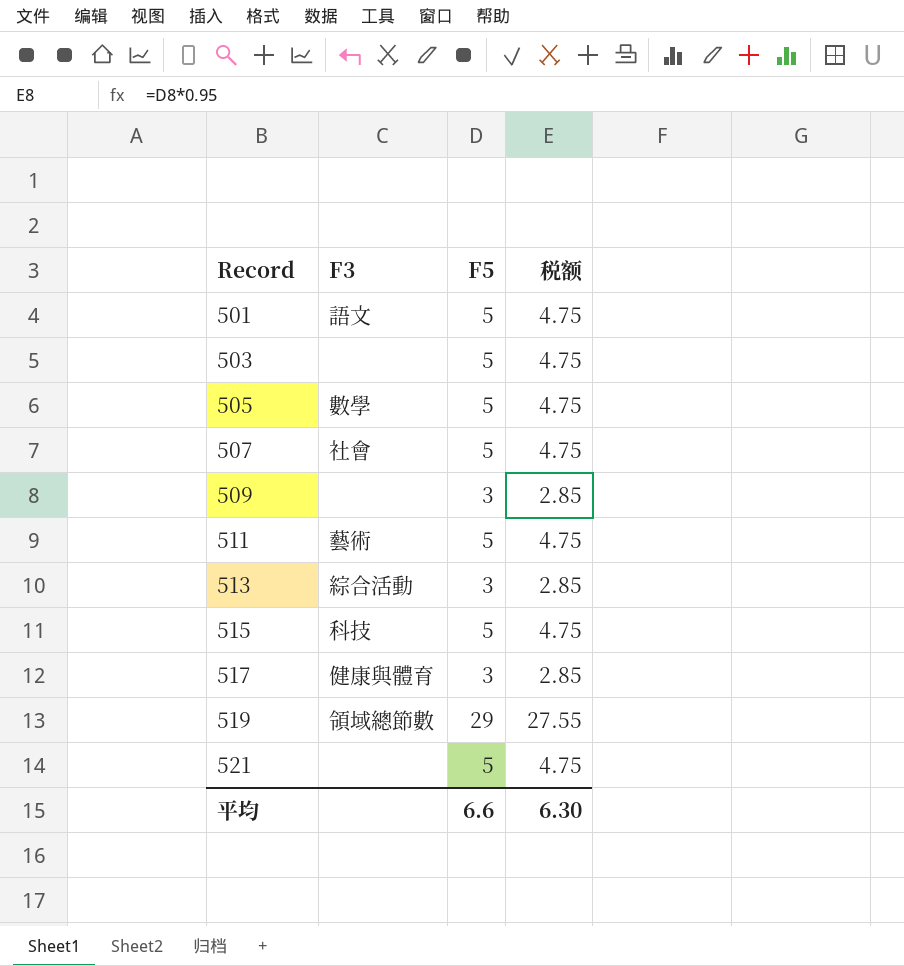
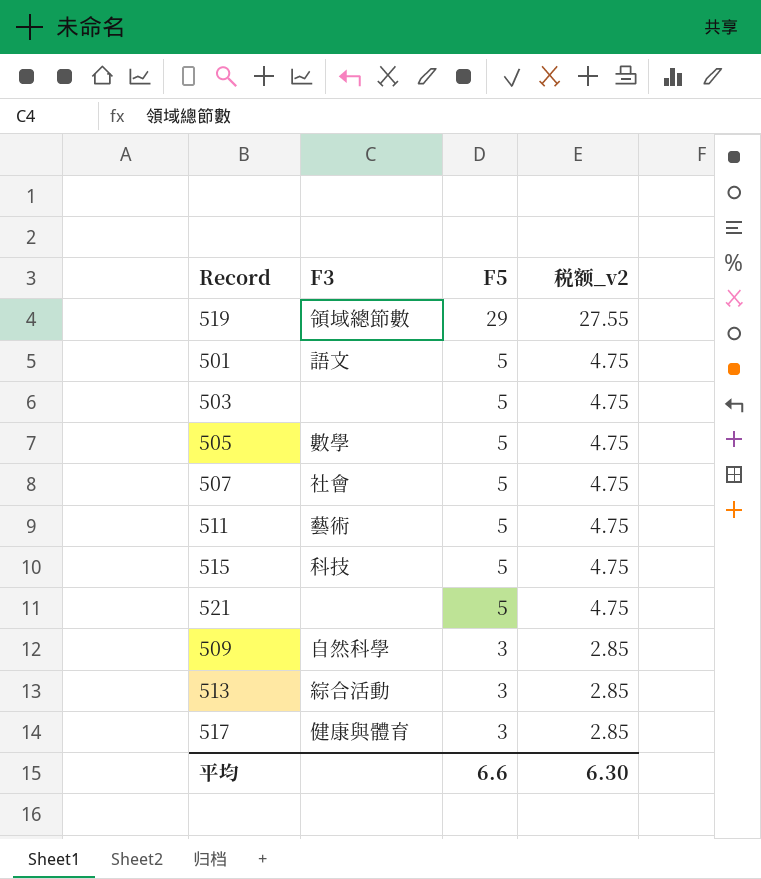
row order: Record ascending -> F5 descending
column name: 税额 -> 税额_v2
509 | F3: none -> 自然科學

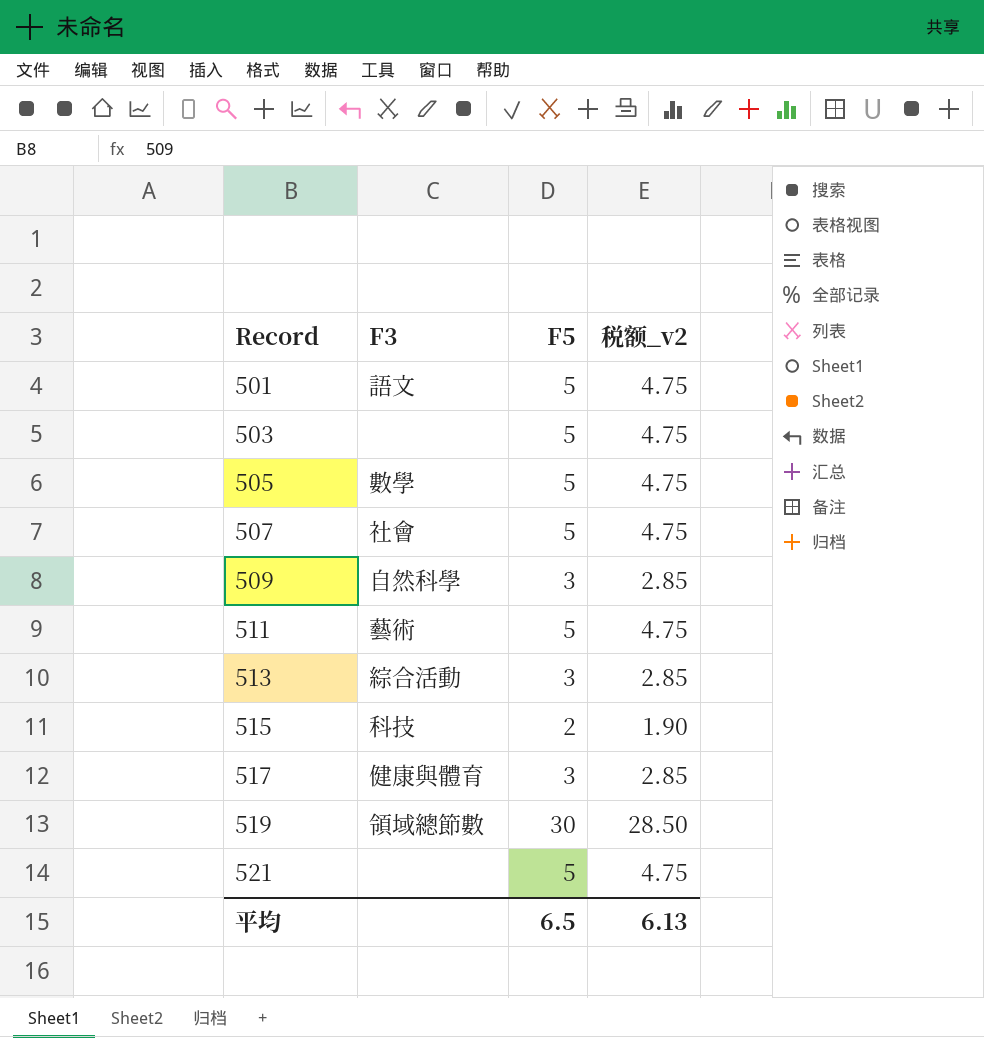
row order: F5 descending -> Record ascending
515 | F5: 5 -> 2
515 | 税额_v2: 4.75 -> 1.90
519 | F5: 29 -> 30
519 | 税额_v2: 27.55 -> 28.50
平均 | F5: 6.6 -> 6.5
平均 | 税额_v2: 6.30 -> 6.13

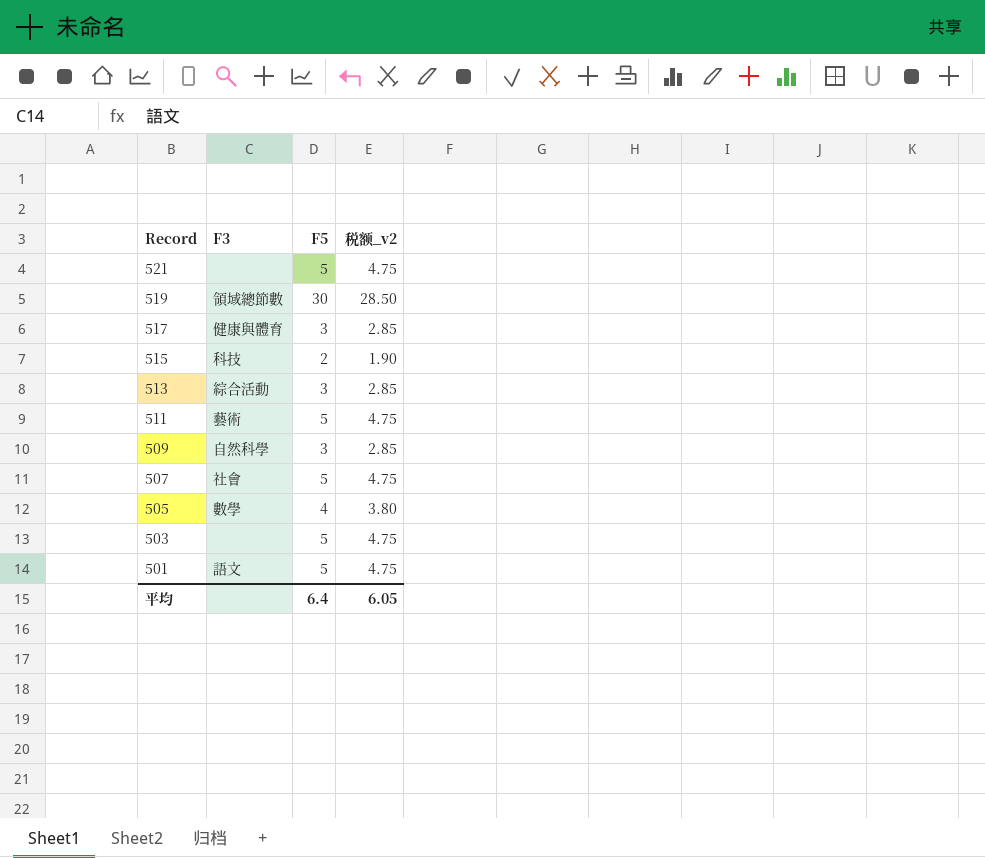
row order: Record ascending -> Record descending
505 | F5: 5 -> 4
505 | 税额_v2: 4.75 -> 3.80
平均 | F5: 6.5 -> 6.4
平均 | 税额_v2: 6.13 -> 6.05

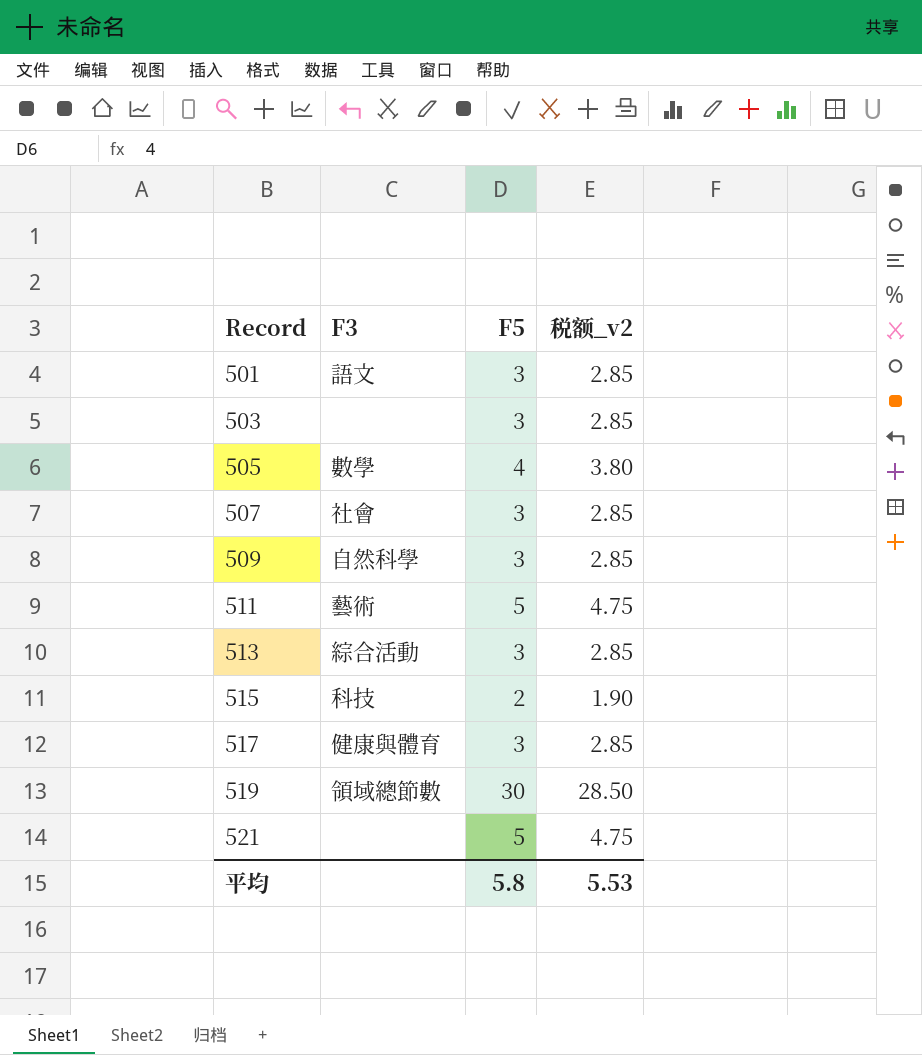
row order: Record descending -> Record ascending
501 | F5: 5 -> 3
501 | 税额_v2: 4.75 -> 2.85
503 | F5: 5 -> 3
503 | 税额_v2: 4.75 -> 2.85
507 | F5: 5 -> 3
507 | 税额_v2: 4.75 -> 2.85
平均 | F5: 6.4 -> 5.8
平均 | 税额_v2: 6.05 -> 5.53

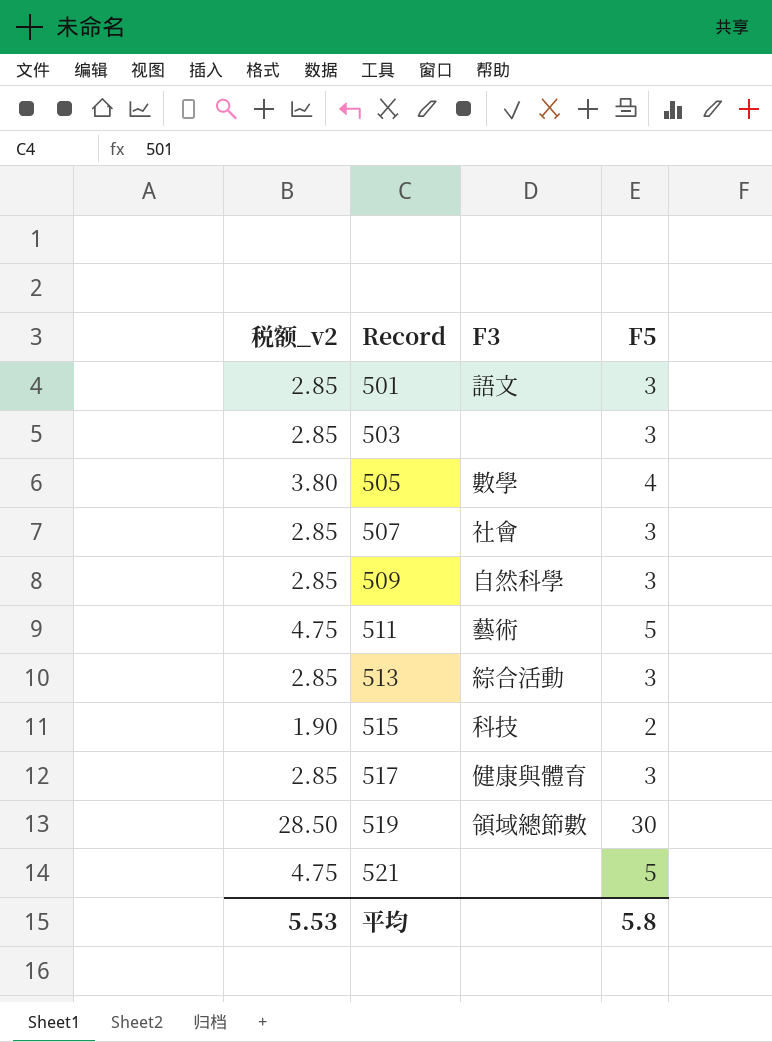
column 税额_v2 | position: 4 -> 1

